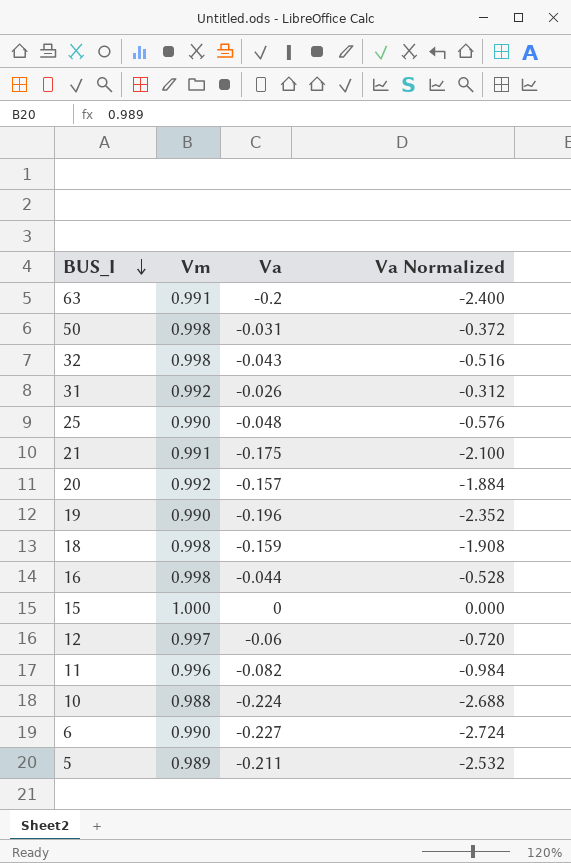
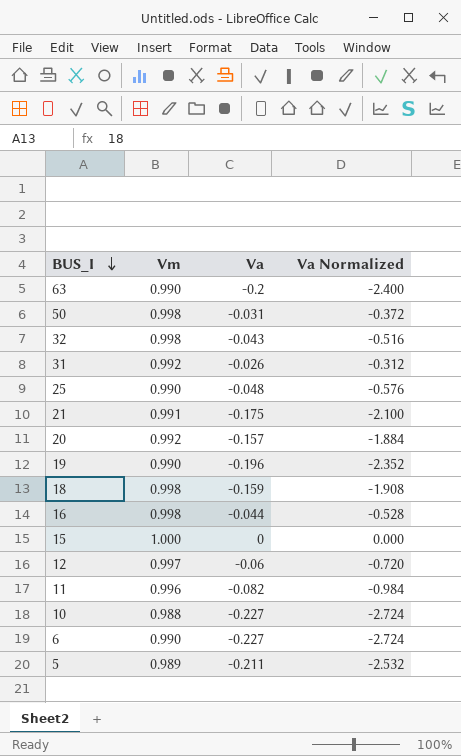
63 | Vm: 0.991 -> 0.990
10 | Va: -0.224 -> -0.227
10 | Va Normalized: -2.688 -> -2.724

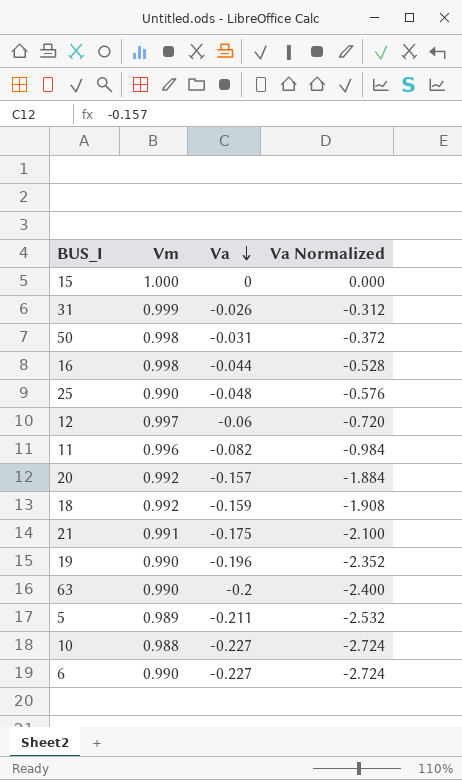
row order: BUS_I descending -> Va descending
row 32: 0.998 | -0.043 | -0.516 -> none
31 | Vm: 0.992 -> 0.999
18 | Vm: 0.998 -> 0.992

